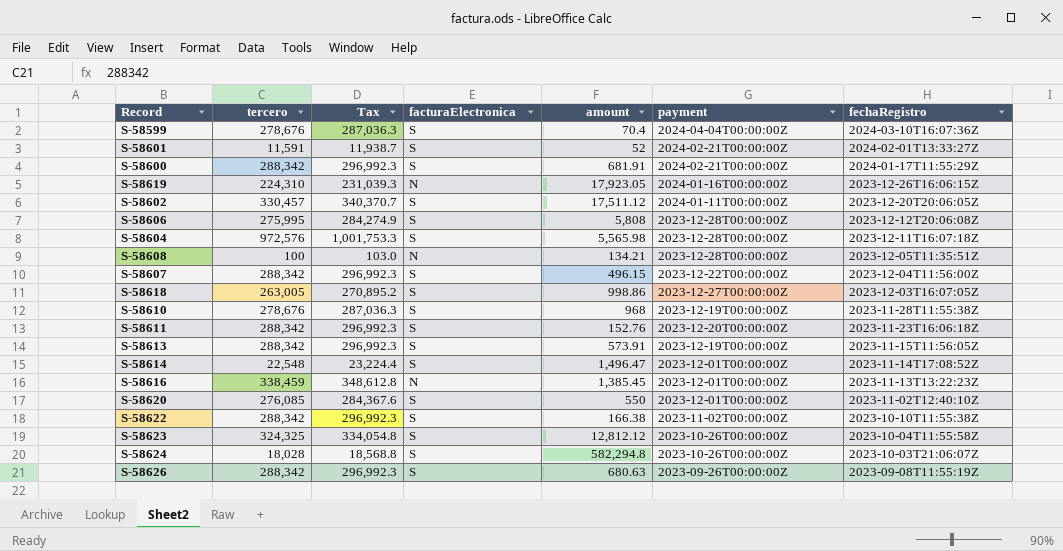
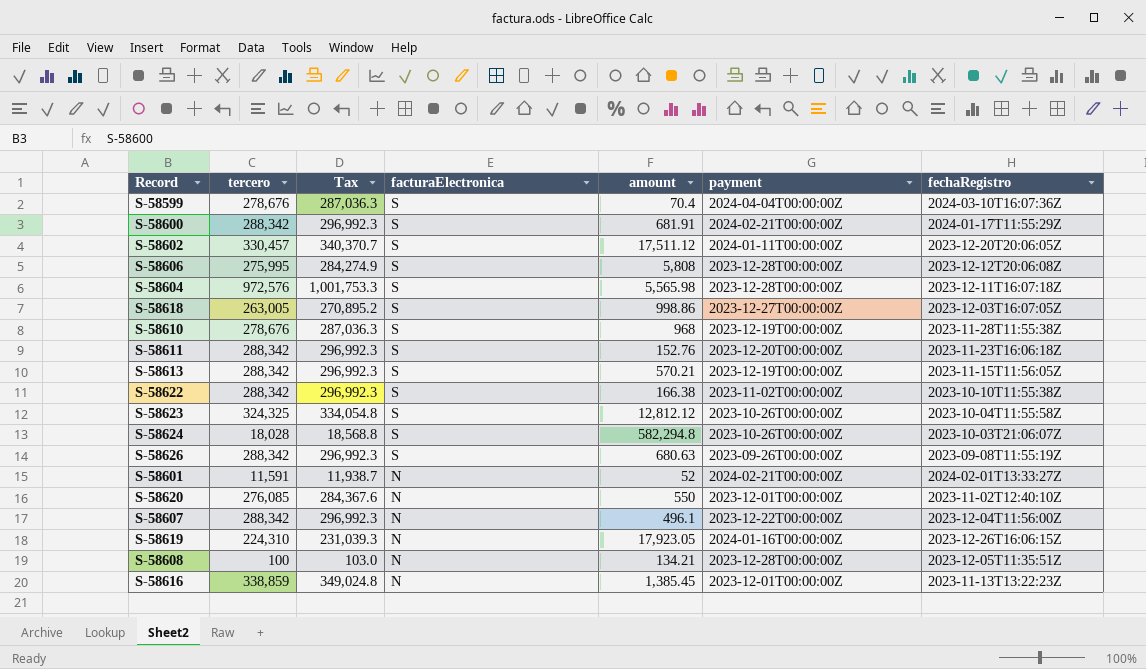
row order: fechaRegistro descending -> facturaElectronica descending
row S-58614: 22,548 | 23,224.4 | S | 1,496.47 | 2023-12-01T00:00:00Z | 2023-11-14T17:08:52Z -> none
S-58613 | amount: 573.91 -> 570.21
S-58601 | facturaElectronica: S -> N
S-58620 | facturaElectronica: S -> N
S-58607 | facturaElectronica: S -> N
S-58607 | amount: 496.15 -> 496.1
S-58616 | tercero: 338,459 -> 338,859
S-58616 | Tax: 348,612.8 -> 349,024.8

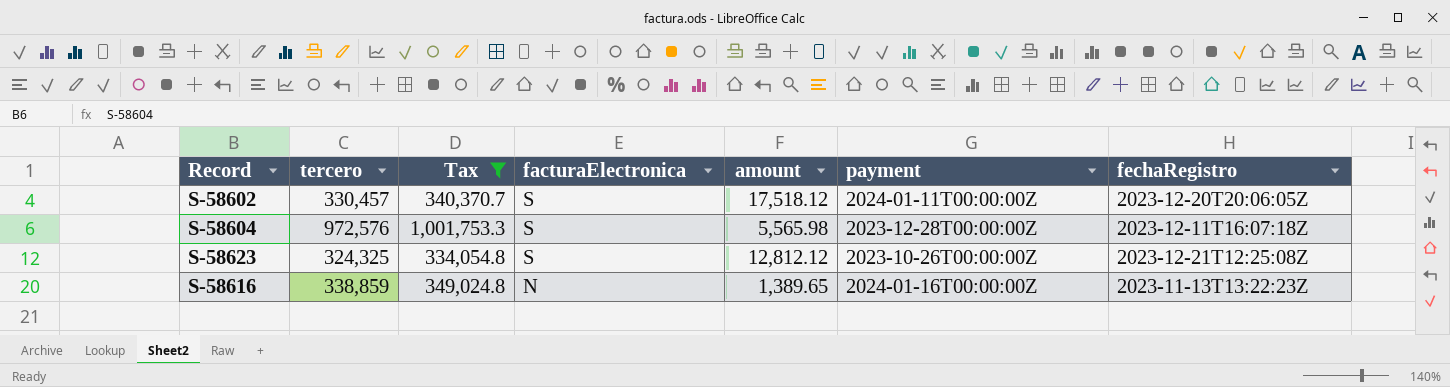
filter: none -> Tax >= 334,054.8
S-58602 | amount: 17,511.12 -> 17,518.12
S-58623 | fechaRegistro: 2023-10-04T11:55:58Z -> 2023-12-21T12:25:08Z
S-58616 | amount: 1,385.45 -> 1,389.65
S-58616 | payment: 2023-12-01T00:00:00Z -> 2024-01-16T00:00:00Z

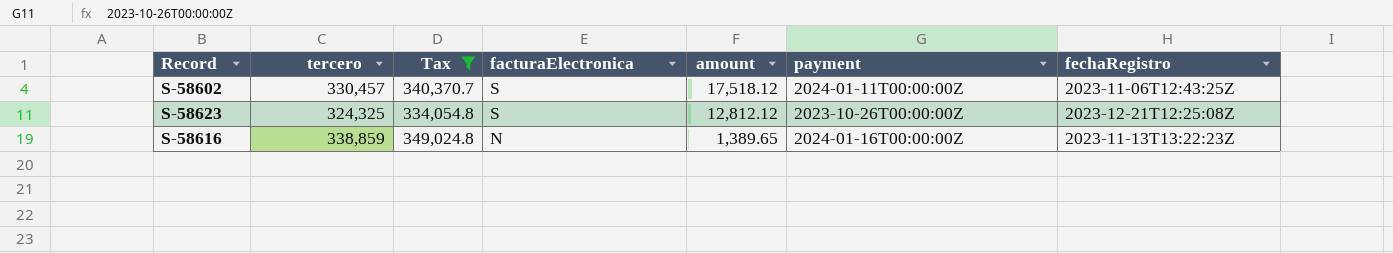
row S-58604: 972,576 | 1,001,753.3 | S | 5,565.98 | 2023-12-28T00:00:00Z | 2023-12-11T16:07:18Z -> none
S-58602 | fechaRegistro: 2023-12-20T20:06:05Z -> 2023-11-06T12:43:25Z

